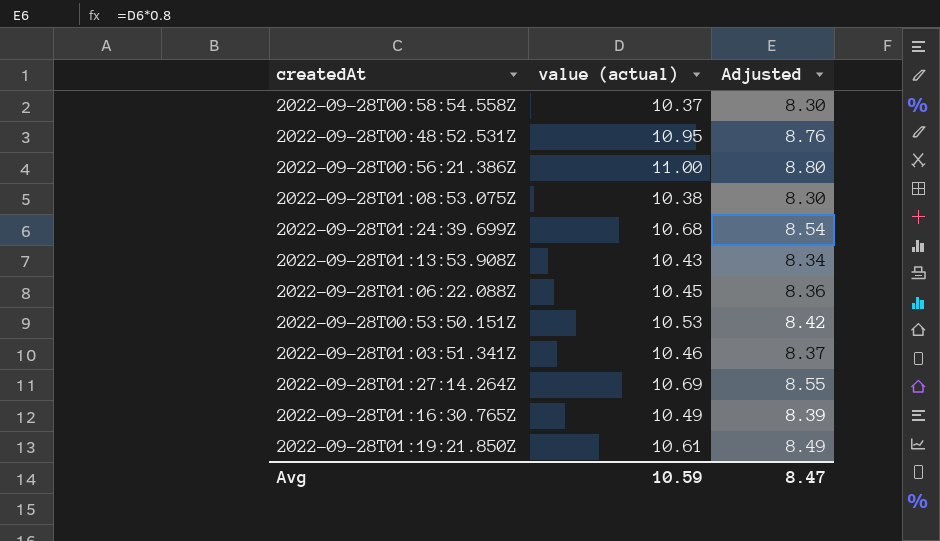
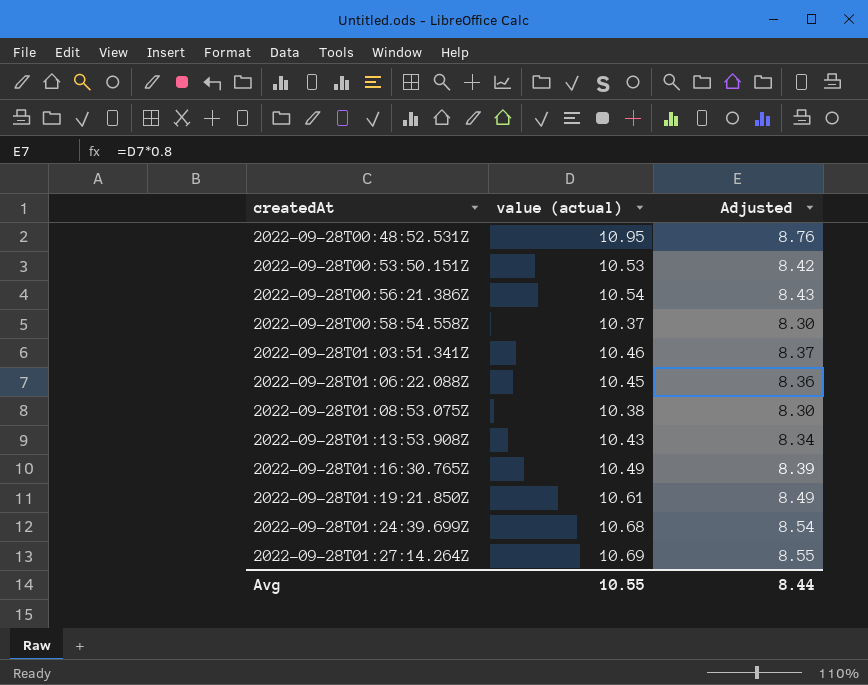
row order: none -> createdAt ascending
2022-09-28T00:56:21.386Z | value (actual): 11.00 -> 10.54
2022-09-28T00:56:21.386Z | Adjusted: 8.80 -> 8.43
Avg | value (actual): 10.59 -> 10.55
Avg | Adjusted: 8.47 -> 8.44

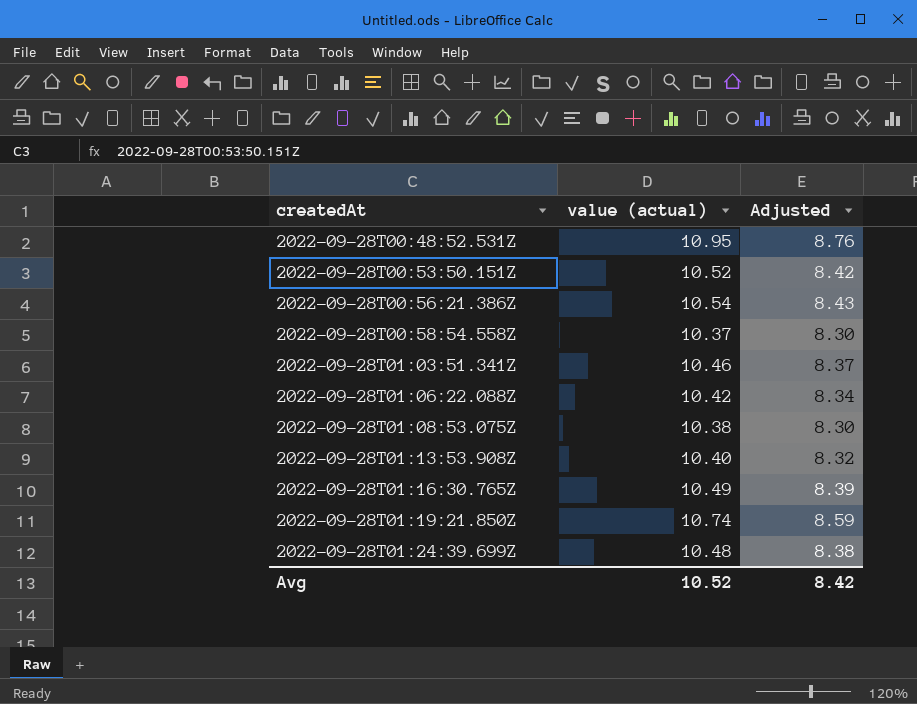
row 2022-09-28T01:27:14.264Z: 10.69 | 8.55 -> none
2022-09-28T00:53:50.151Z | value (actual): 10.53 -> 10.52
2022-09-28T01:06:22.088Z | value (actual): 10.45 -> 10.42
2022-09-28T01:06:22.088Z | Adjusted: 8.36 -> 8.34
2022-09-28T01:13:53.908Z | value (actual): 10.43 -> 10.40
2022-09-28T01:13:53.908Z | Adjusted: 8.34 -> 8.32
2022-09-28T01:19:21.850Z | value (actual): 10.61 -> 10.74
2022-09-28T01:19:21.850Z | Adjusted: 8.49 -> 8.59
2022-09-28T01:24:39.699Z | value (actual): 10.68 -> 10.48
2022-09-28T01:24:39.699Z | Adjusted: 8.54 -> 8.38
Avg | value (actual): 10.55 -> 10.52
Avg | Adjusted: 8.44 -> 8.42

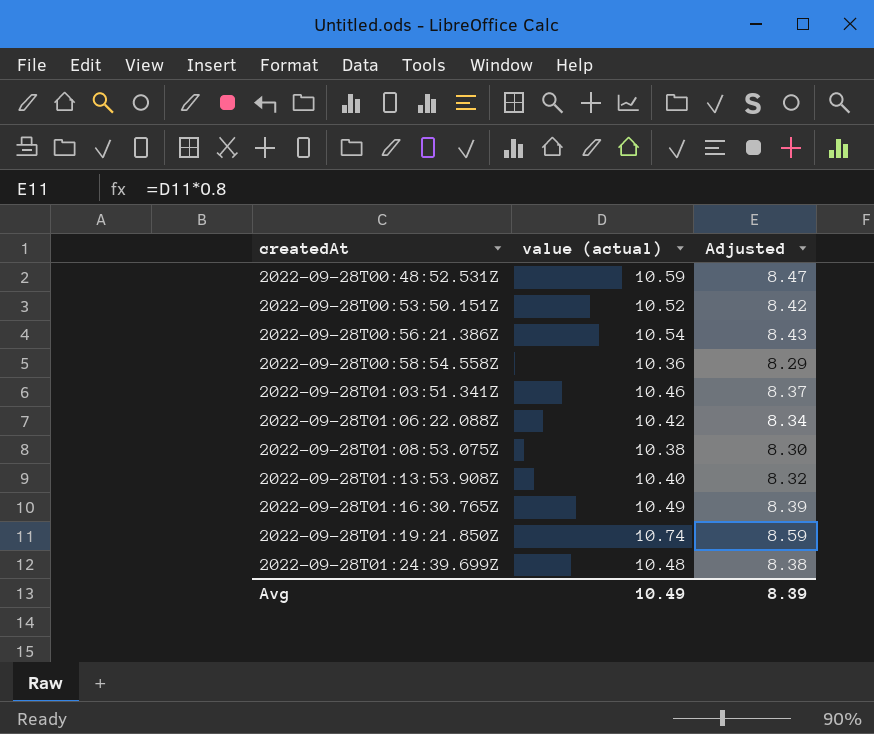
2022-09-28T00:48:52.531Z | value (actual): 10.95 -> 10.59
2022-09-28T00:48:52.531Z | Adjusted: 8.76 -> 8.47
2022-09-28T00:58:54.558Z | value (actual): 10.37 -> 10.36
2022-09-28T00:58:54.558Z | Adjusted: 8.30 -> 8.29
Avg | value (actual): 10.52 -> 10.49
Avg | Adjusted: 8.42 -> 8.39

